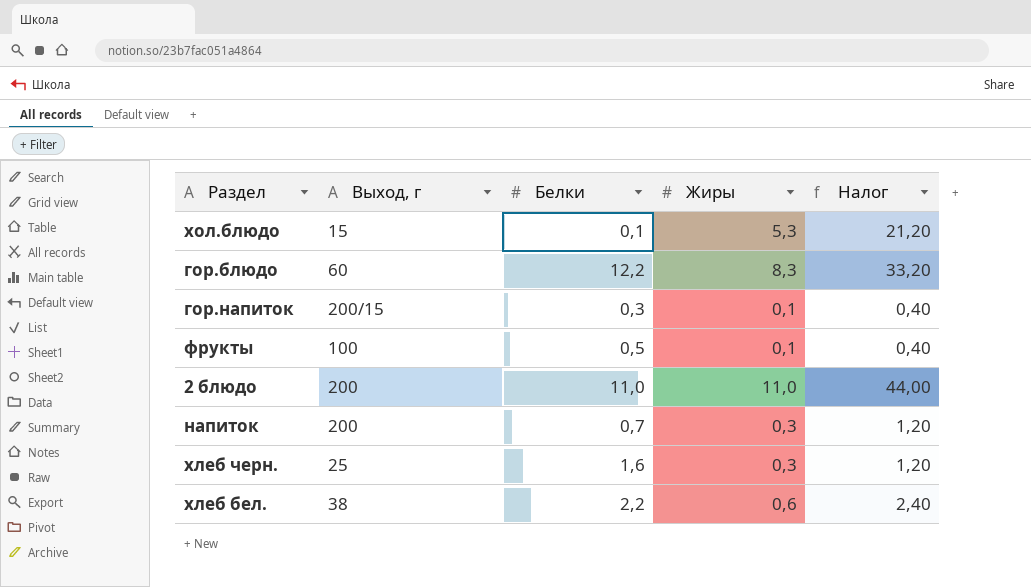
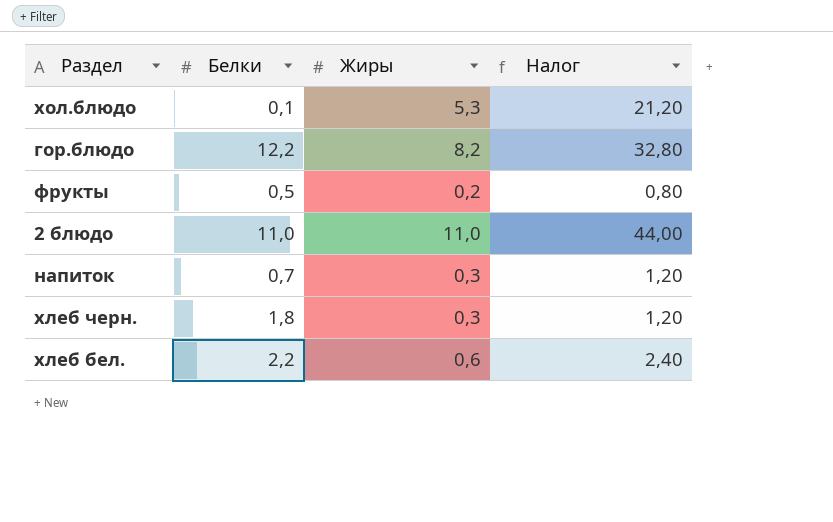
column Выход, г | position: 2 -> none
row гор.напиток: 200/15 | 0,3 | 0,1 | 0,40 -> none
гор.блюдо | Жиры: 8,3 -> 8,2
гор.блюдо | Налог: 33,20 -> 32,80
фрукты | Жиры: 0,1 -> 0,2
фрукты | Налог: 0,40 -> 0,80
хлеб черн. | Белки: 1,6 -> 1,8

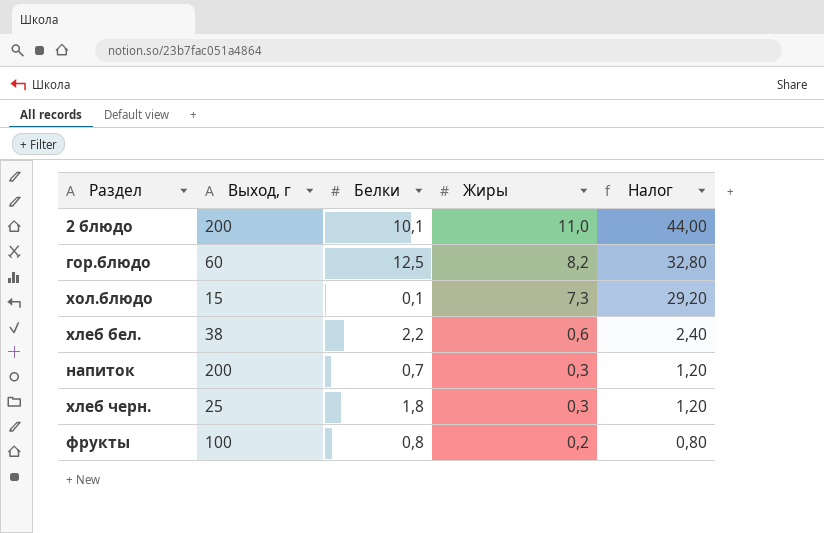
row order: none -> Жиры descending
column Выход, г | position: none -> 2
2 блюдо | Белки: 11,0 -> 10,1
гор.блюдо | Белки: 12,2 -> 12,5
хол.блюдо | Жиры: 5,3 -> 7,3
хол.блюдо | Налог: 21,20 -> 29,20
фрукты | Белки: 0,5 -> 0,8

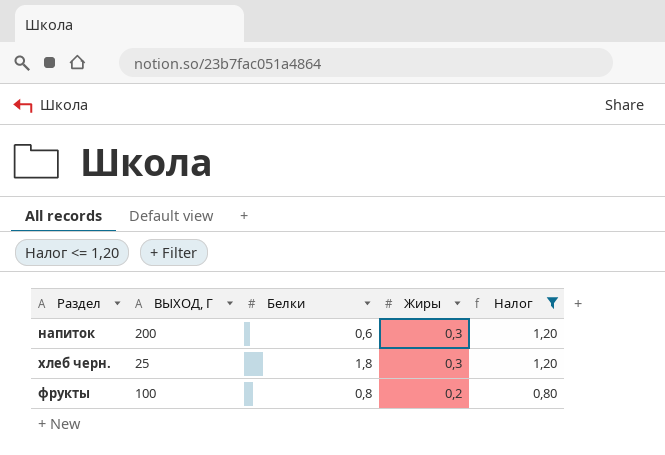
filter: none -> Налог <= 1,20
column name: Выход, г -> ВЫХОД, Г
напиток | Белки: 0,7 -> 0,6

